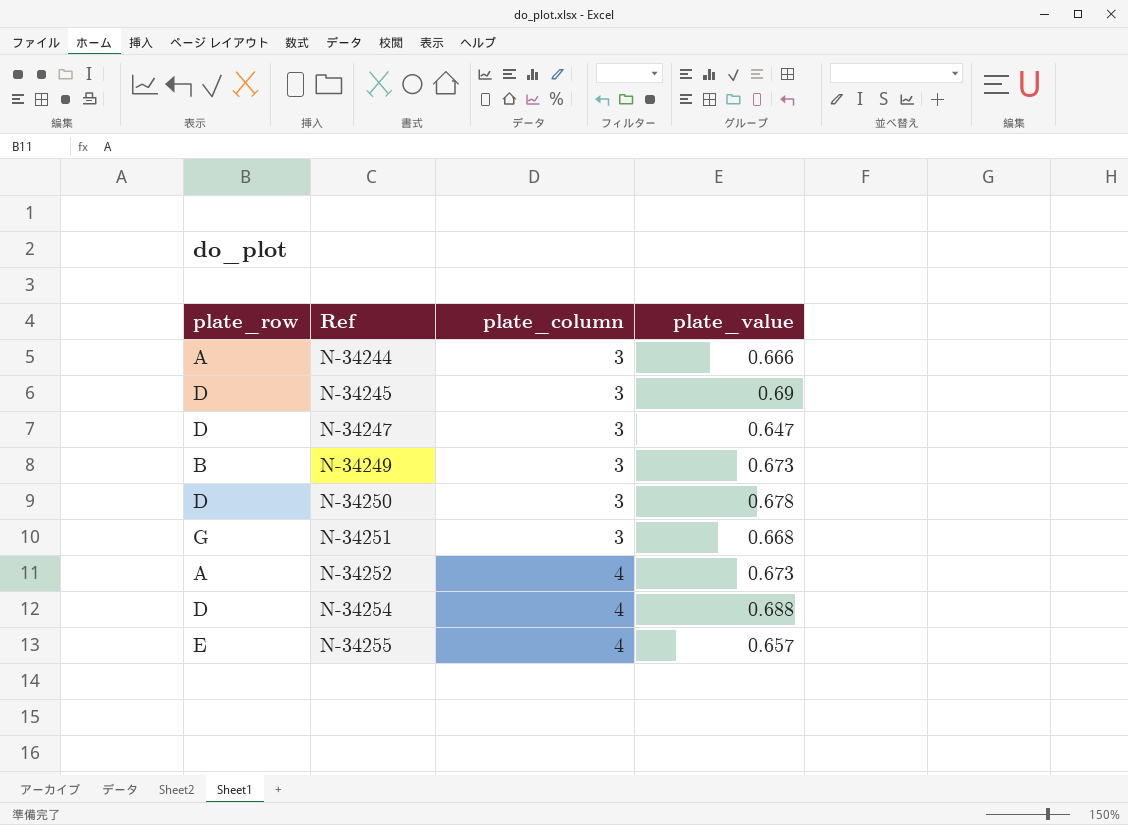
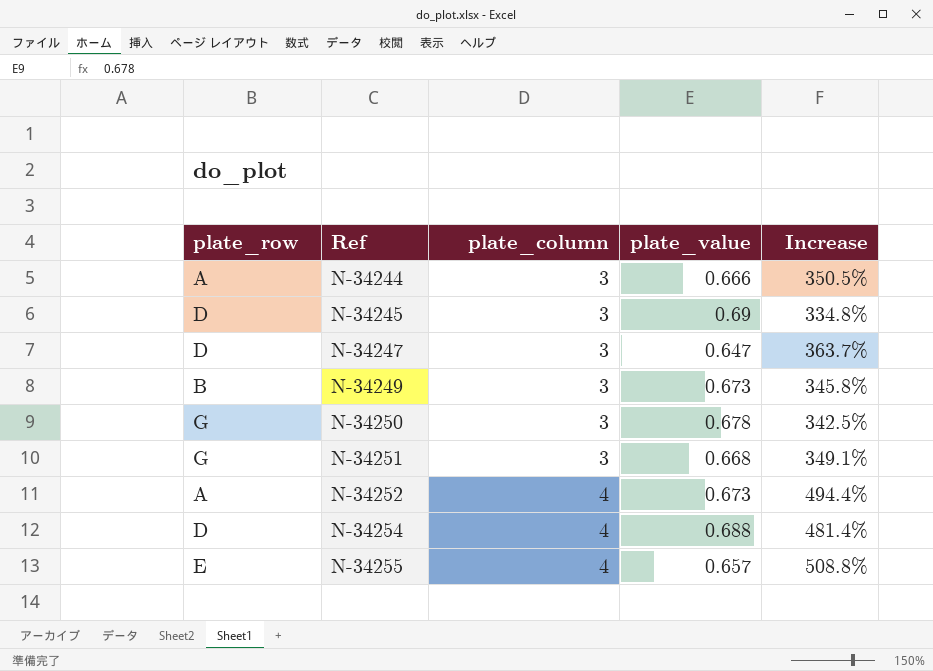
column Increase | formula: none -> ([plate_column] - [plate_value]) / [plate_value]
N-34250 | plate_row: D -> G

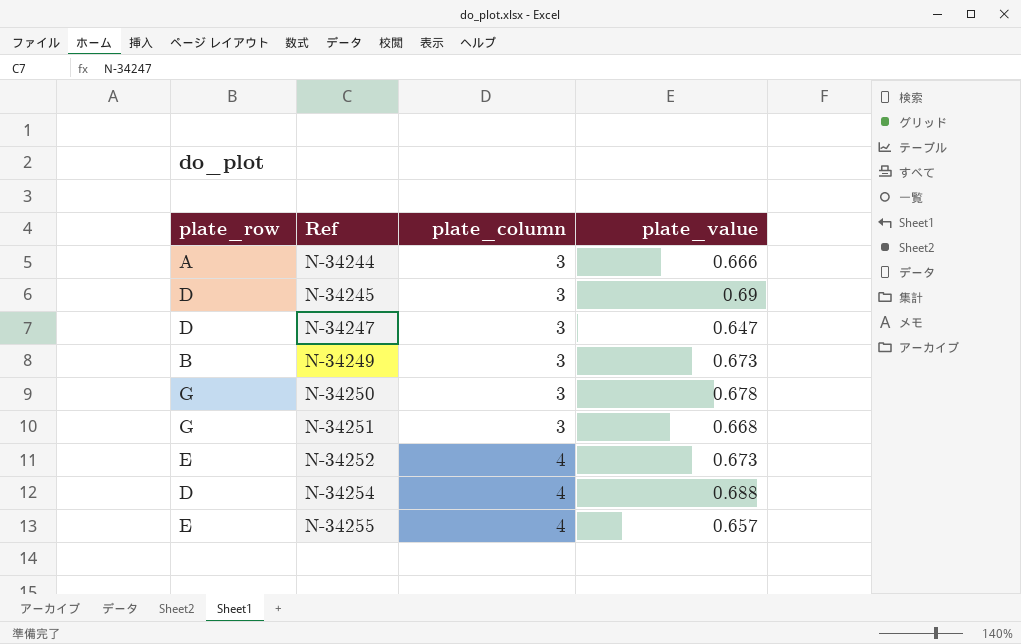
column Increase | formula: ([plate_column] - [plate_value]) / [plate_value] -> none
N-34252 | plate_row: A -> E

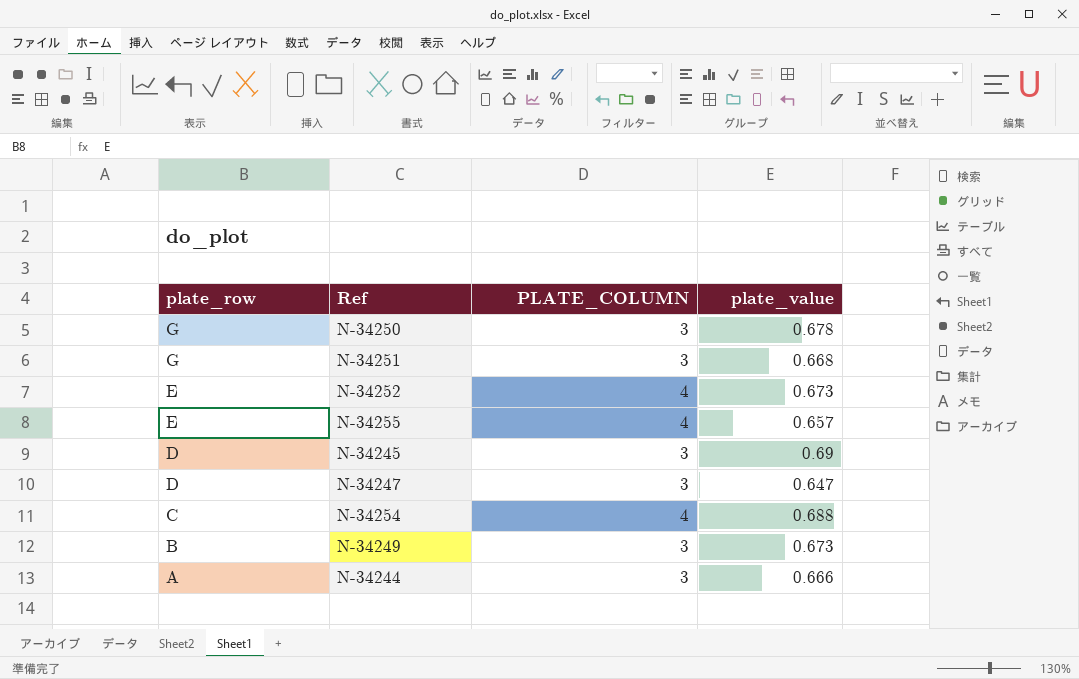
row order: Ref ascending -> plate_row descending
column name: plate_column -> PLATE_COLUMN
N-34254 | plate_row: D -> C

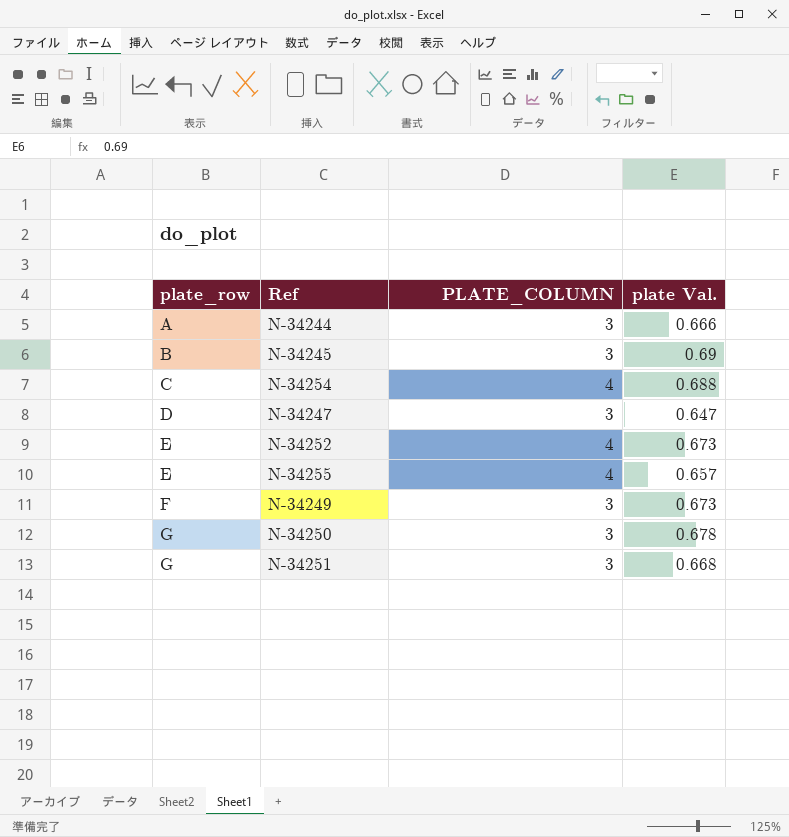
row order: plate_row descending -> plate_row ascending
column name: plate_value -> plate Val.
N-34245 | plate_row: D -> B
N-34249 | plate_row: B -> F

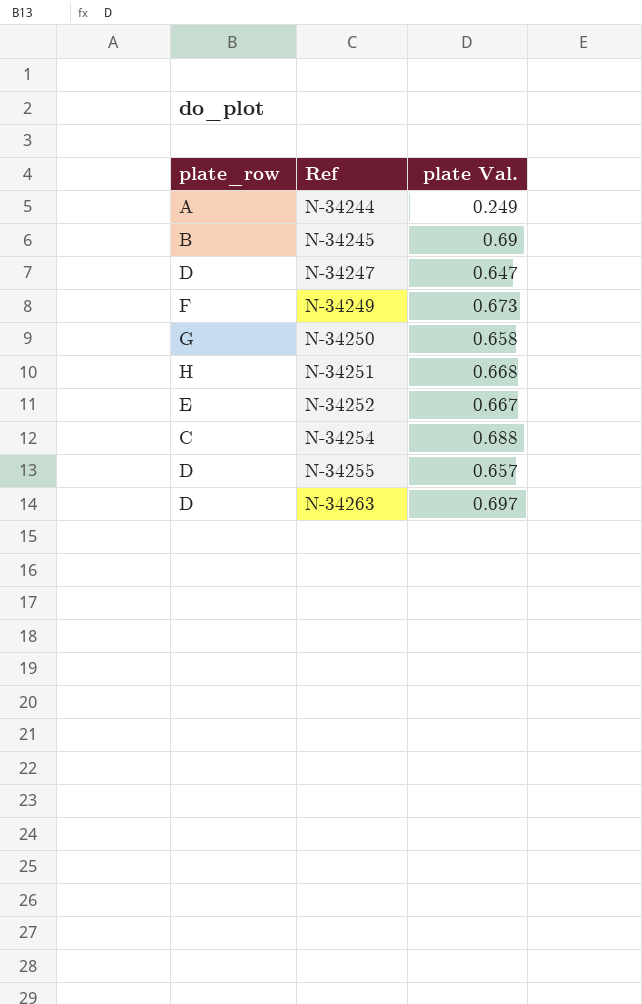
row order: plate_row ascending -> Ref ascending
column PLATE_COLUMN | position: 3 -> none
N-34244 | plate Val.: 0.666 -> 0.249
N-34250 | plate Val.: 0.678 -> 0.658
N-34251 | plate_row: G -> H
N-34252 | plate Val.: 0.673 -> 0.667
N-34255 | plate_row: E -> D
row N-34263: none -> D | 0.697

